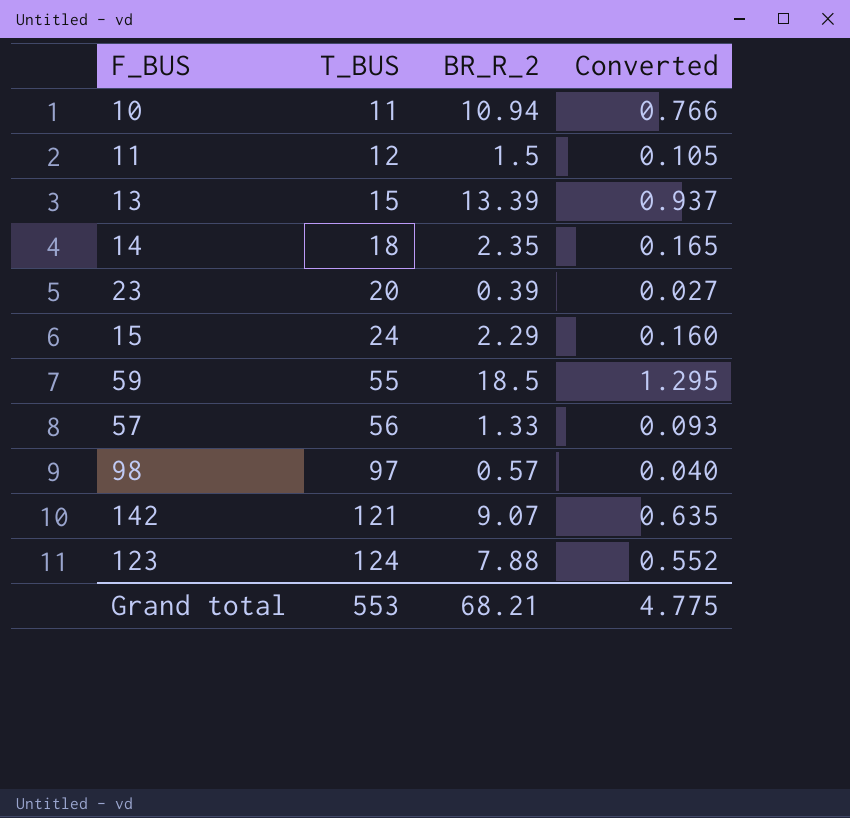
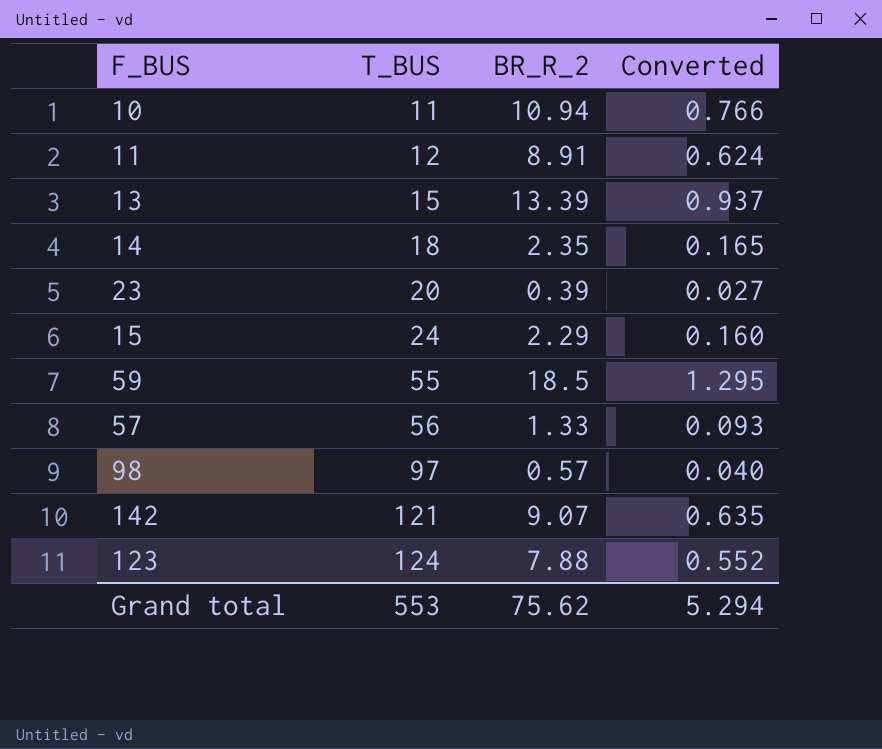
11 | BR_R_2: 1.5 -> 8.91
11 | Converted: 0.105 -> 0.624
Grand total | BR_R_2: 68.21 -> 75.62
Grand total | Converted: 4.775 -> 5.294

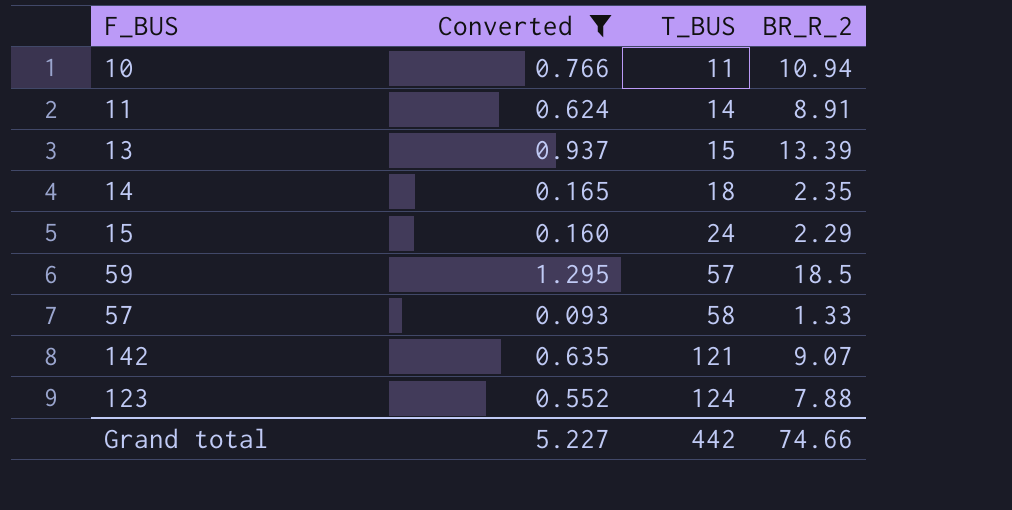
filter: none -> Converted >= 0.093
column Converted | position: 4 -> 2
11 | T_BUS: 12 -> 14
59 | T_BUS: 55 -> 57
57 | T_BUS: 56 -> 58
Grand total | Converted: 5.294 -> 5.227
Grand total | T_BUS: 553 -> 442
Grand total | BR_R_2: 75.62 -> 74.66

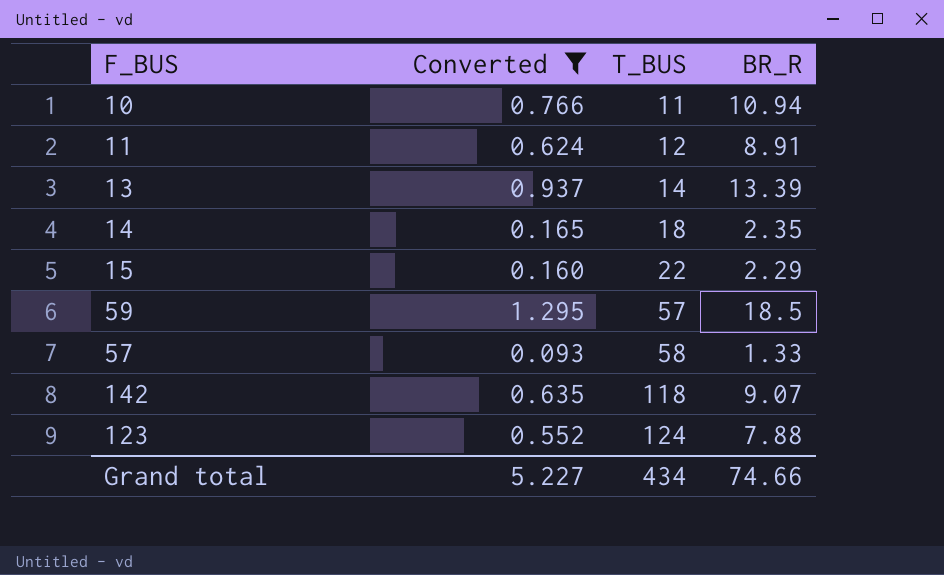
column name: BR_R_2 -> BR_R
11 | T_BUS: 14 -> 12
13 | T_BUS: 15 -> 14
15 | T_BUS: 24 -> 22
142 | T_BUS: 121 -> 118
Grand total | T_BUS: 442 -> 434

